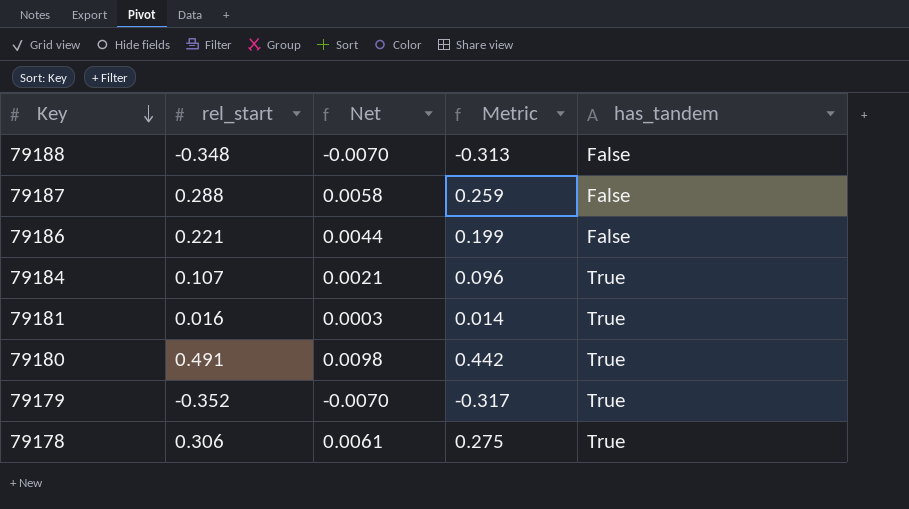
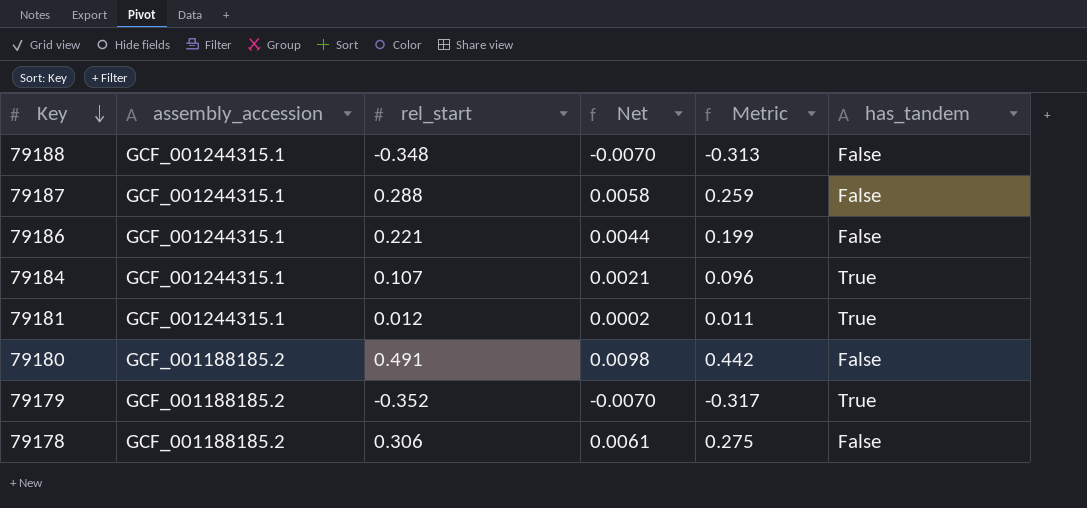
column assembly_accession | position: none -> 2
79181 | rel_start: 0.016 -> 0.012
79181 | Net: 0.0003 -> 0.0002
79181 | Metric: 0.014 -> 0.011
79180 | has_tandem: True -> False
79178 | has_tandem: True -> False

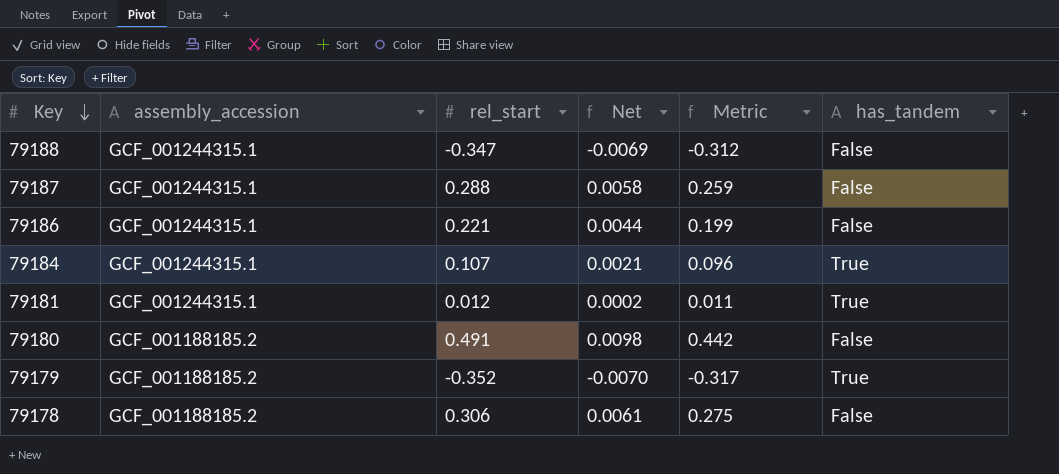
79188 | rel_start: -0.348 -> -0.347
79188 | Net: -0.0070 -> -0.0069
79188 | Metric: -0.313 -> -0.312

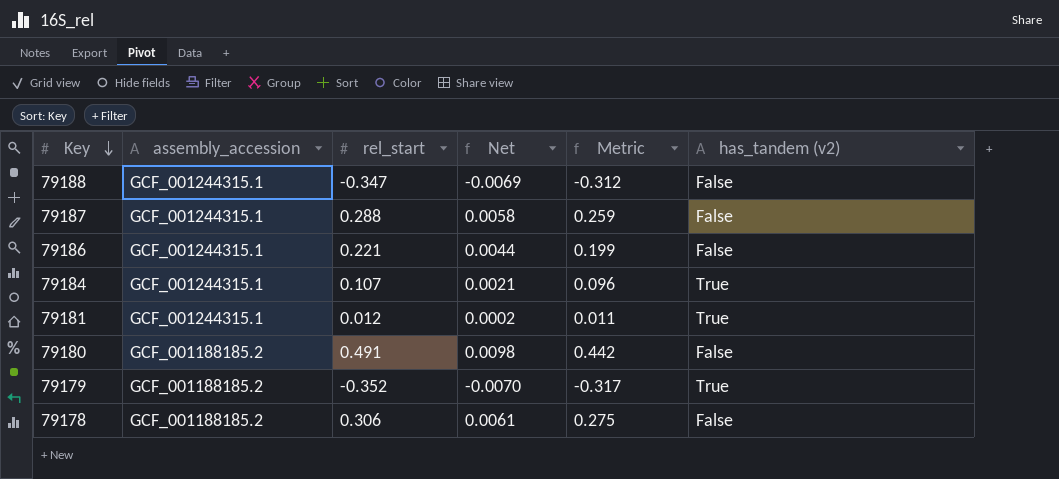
column name: has_tandem -> has_tandem (v2)

